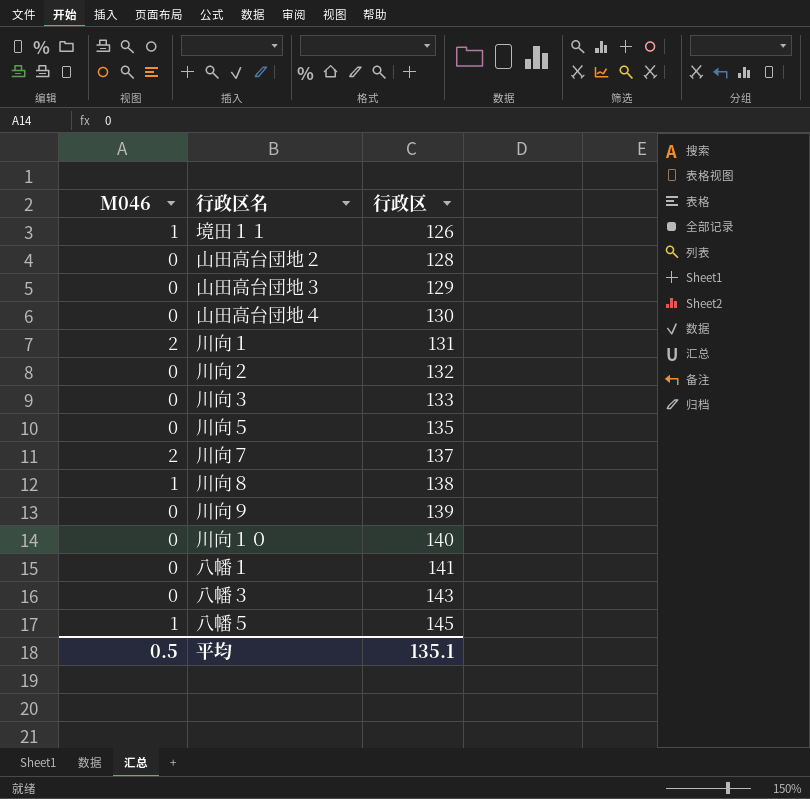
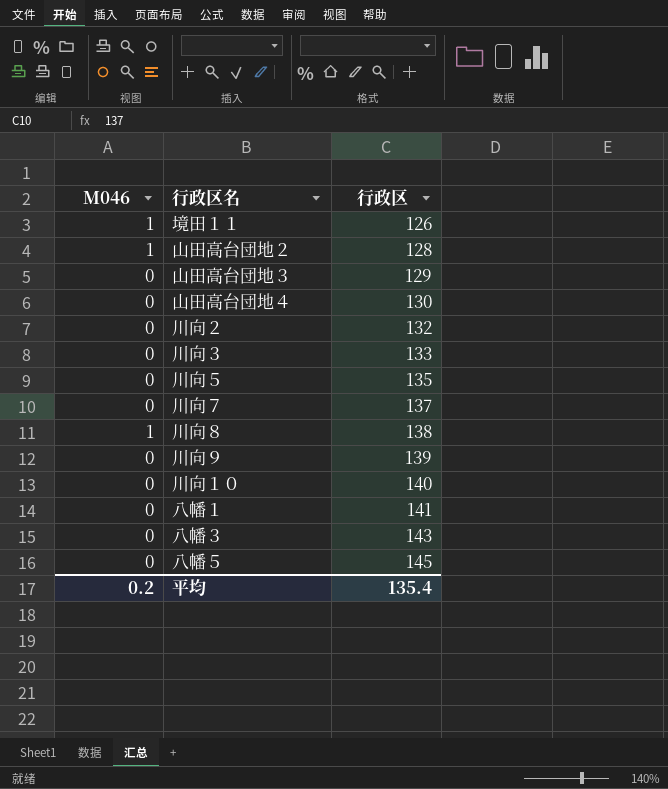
row 川向１: 2 | 131 -> none
山田高台団地２ | M046: 0 -> 1
川向７ | M046: 2 -> 0
八幡５ | M046: 1 -> 0
平均 | M046: 0.5 -> 0.2
平均 | 行政区: 135.1 -> 135.4

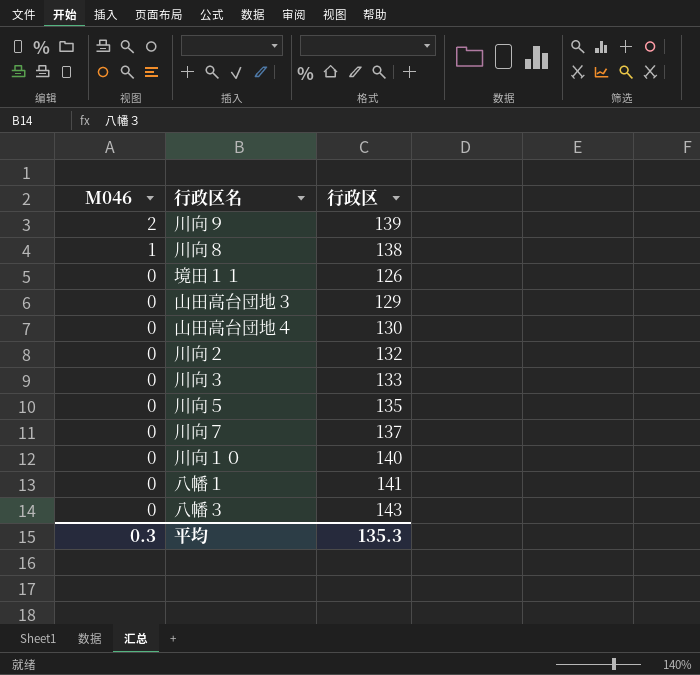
row order: 行政区 ascending -> M046 descending
row 山田高台団地２: 1 | 128 -> none
row 八幡５: 0 | 145 -> none
川向９ | M046: 0 -> 2
境田１１ | M046: 1 -> 0
平均 | M046: 0.2 -> 0.3
平均 | 行政区: 135.4 -> 135.3

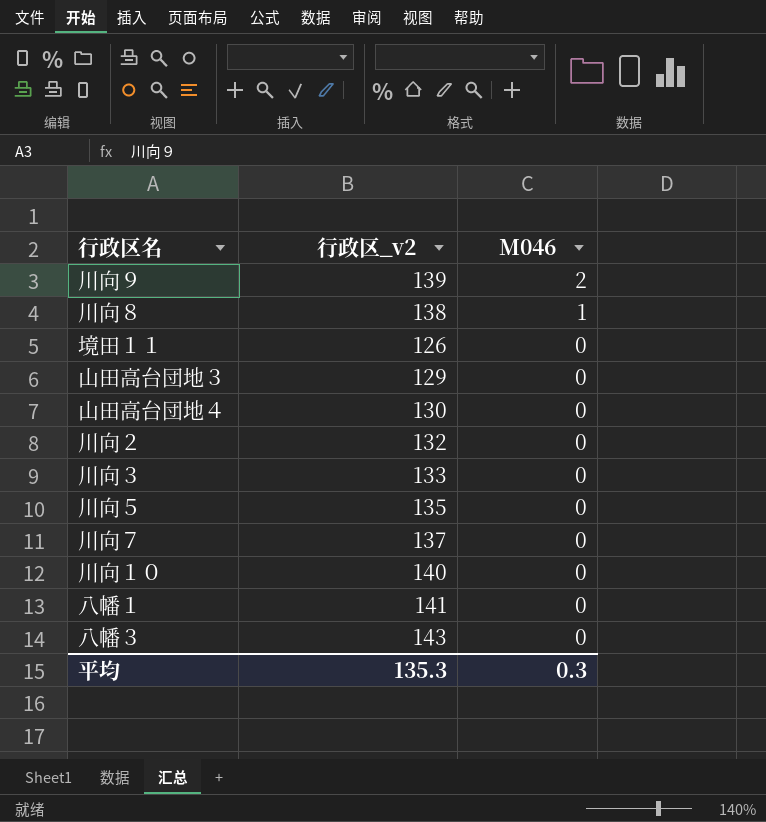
column name: 行政区 -> 行政区_v2
column M046 | position: 1 -> 3

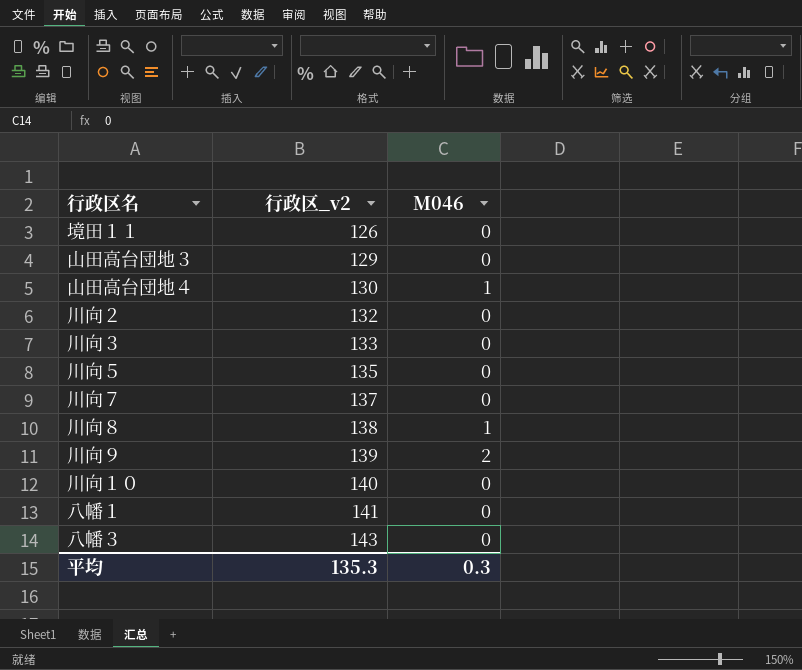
row order: M046 descending -> 行政区_v2 ascending
山田高台団地４ | M046: 0 -> 1

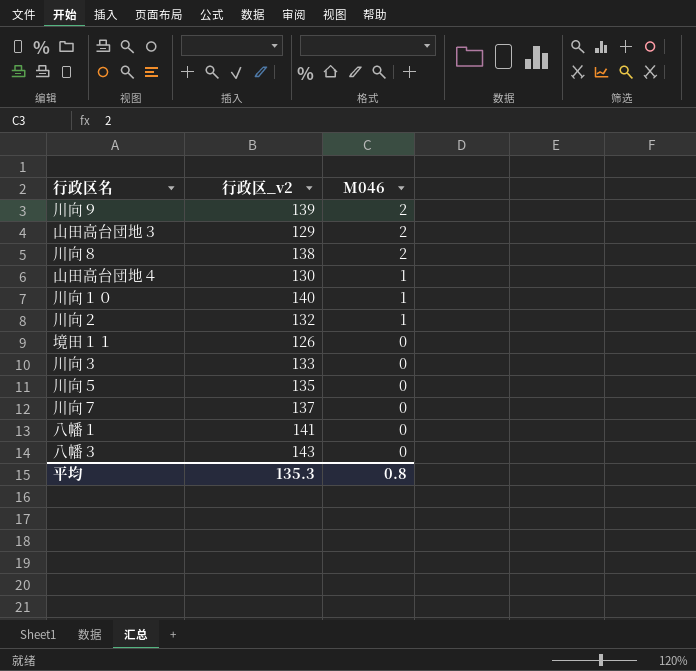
row order: 行政区_v2 ascending -> M046 descending
山田高台団地３ | M046: 0 -> 2
川向８ | M046: 1 -> 2
川向１０ | M046: 0 -> 1
川向２ | M046: 0 -> 1
平均 | M046: 0.3 -> 0.8

